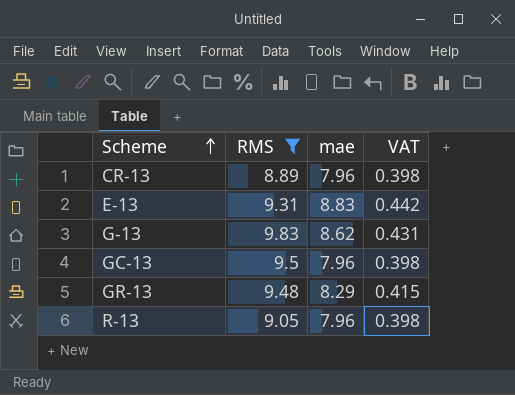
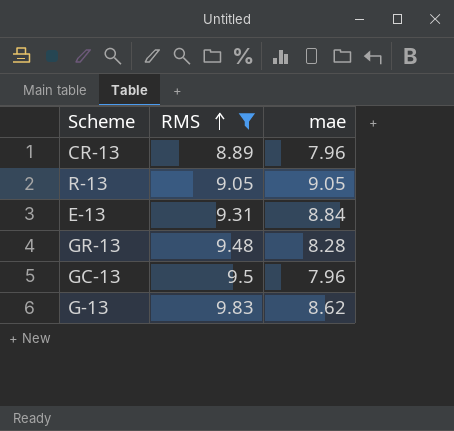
row order: Scheme ascending -> RMS ascending
column VAT | formula: [mae] * 0.05 -> none
R-13 | mae: 7.96 -> 9.05
E-13 | mae: 8.83 -> 8.84
GR-13 | mae: 8.29 -> 8.28

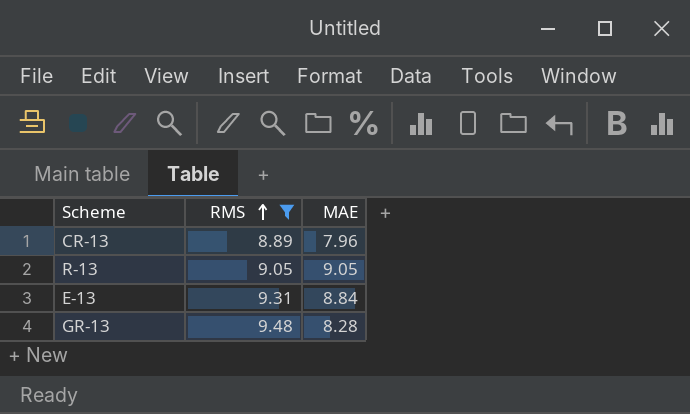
column name: mae -> MAE
row GC-13: 9.5 | 7.96 -> none
row G-13: 9.83 | 8.62 -> none

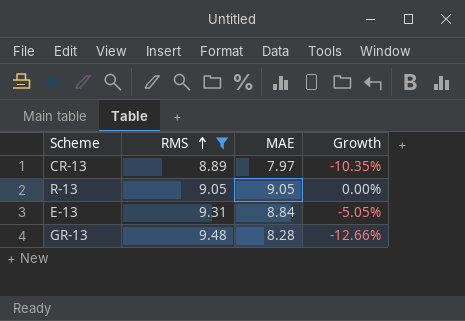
column Growth | formula: none -> ([MAE] - [RMS]) / [RMS]
CR-13 | MAE: 7.96 -> 7.97

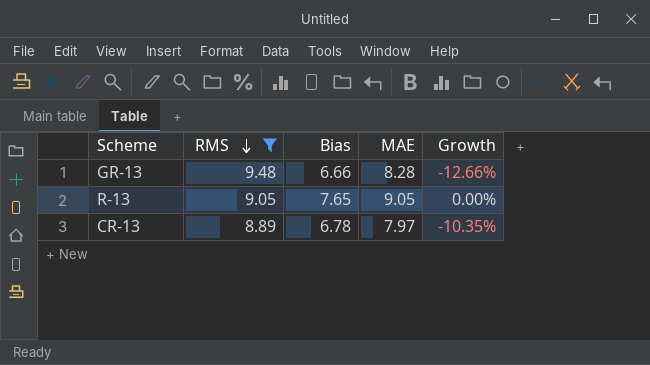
row order: RMS ascending -> RMS descending
column Bias | position: none -> 3
row E-13: 9.31 | 8.84 | -5.05% -> none

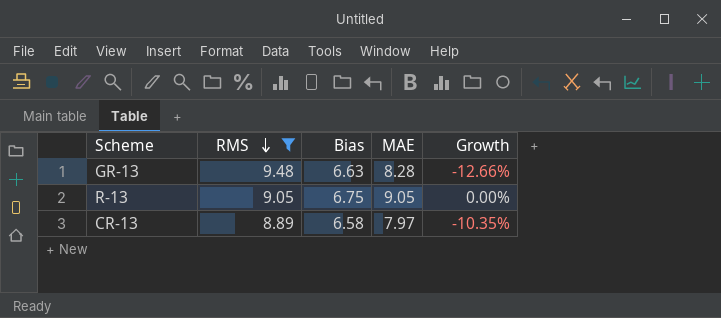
GR-13 | Bias: 6.66 -> 6.63
R-13 | Bias: 7.65 -> 6.75
CR-13 | Bias: 6.78 -> 6.58

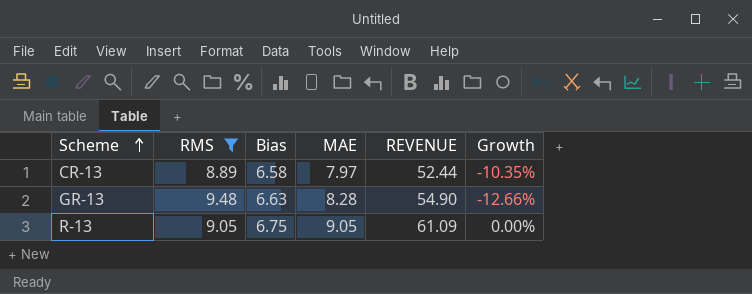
row order: RMS descending -> Scheme ascending
column REVENUE | formula: none -> [Bias] * [MAE]

